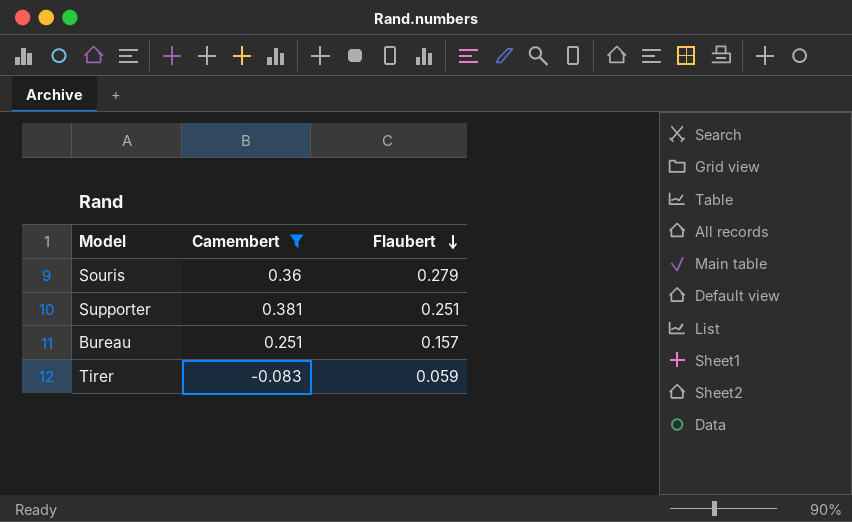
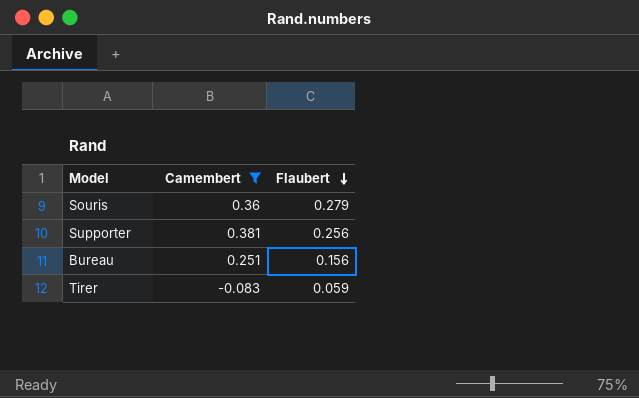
Supporter | Flaubert: 0.251 -> 0.256
Bureau | Flaubert: 0.157 -> 0.156

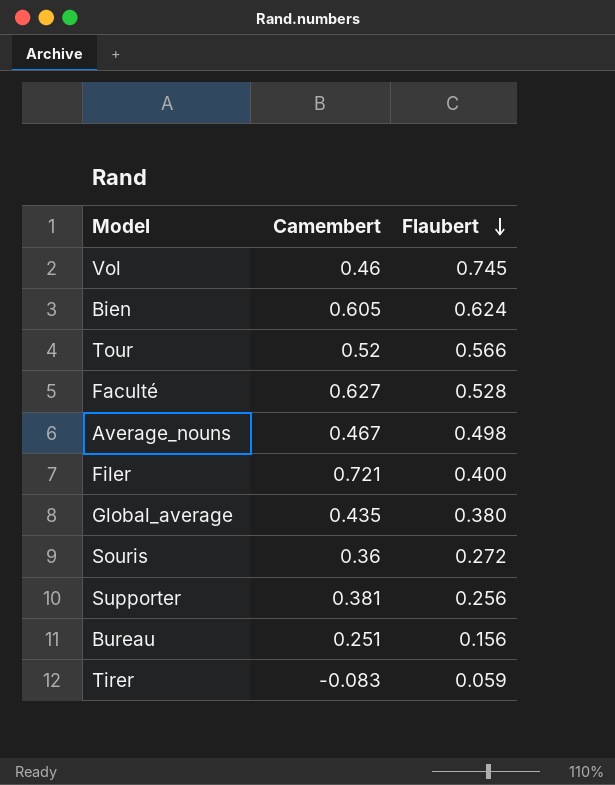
filter: Camembert <= 0.381 -> none
Souris | Flaubert: 0.279 -> 0.272

